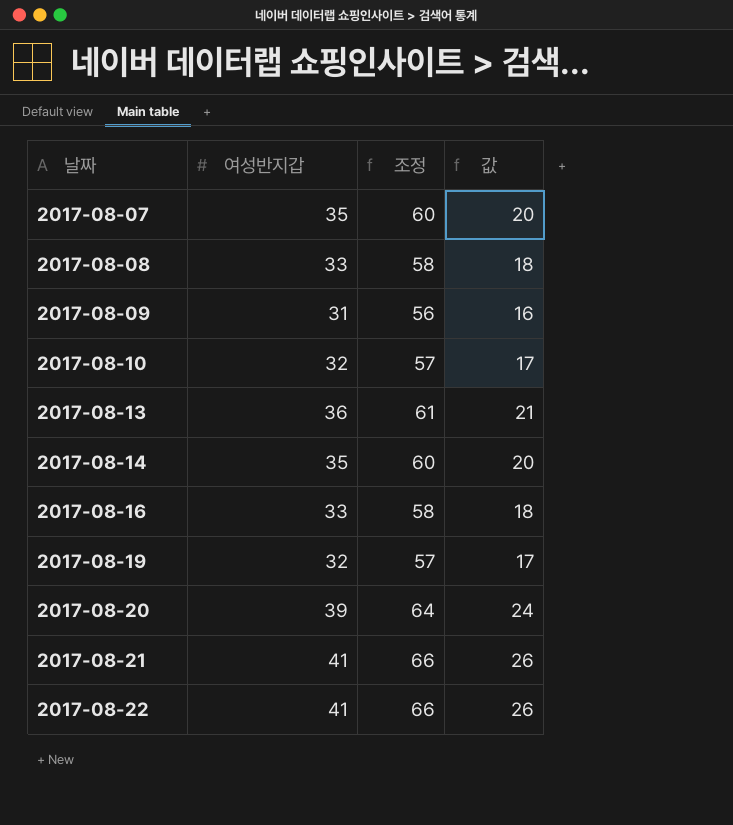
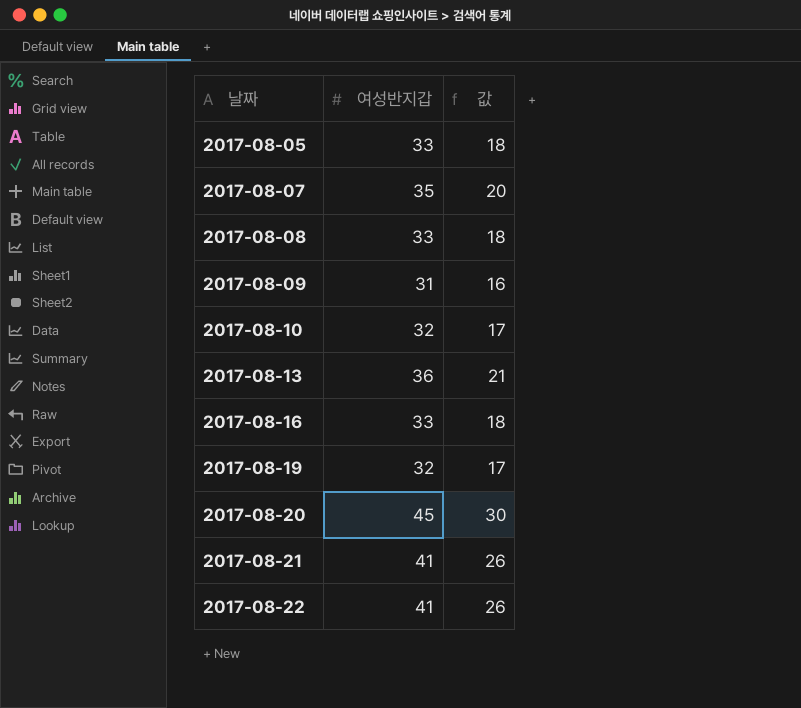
column 조정 | formula: [여성반지갑] + 25 -> none
row 2017-08-14: 35 | 60 | 20 -> none
row 2017-08-05: none -> 33 | 18
2017-08-20 | 여성반지갑: 39 -> 45
2017-08-20 | 값: 24 -> 30

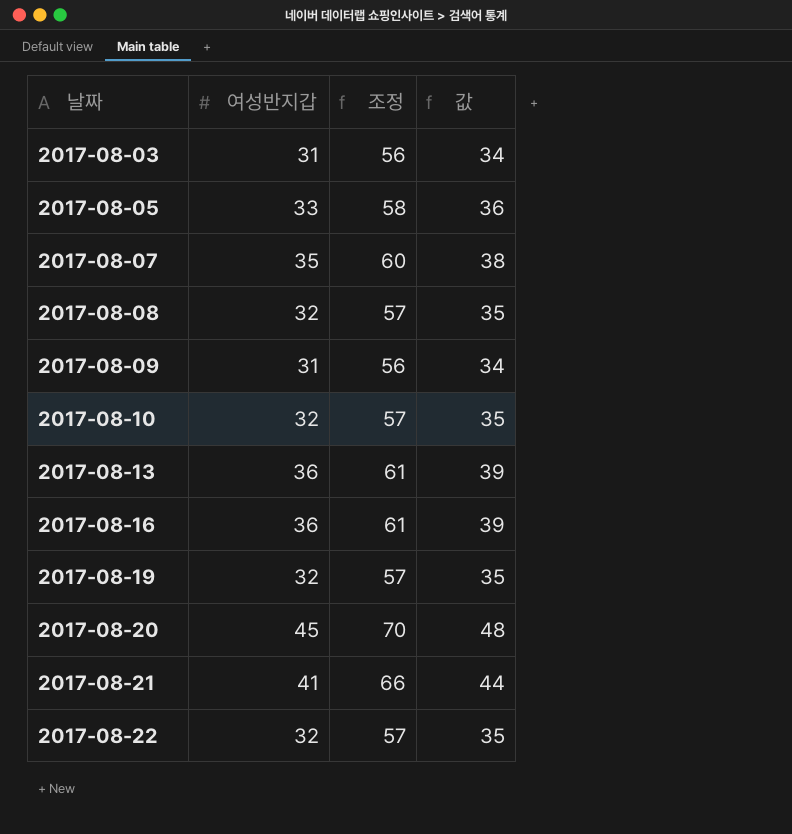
column 조정 | formula: none -> [여성반지갑] + 25
column 값 | formula: [여성반지갑] - 15 -> [여성반지갑] + 3
row 2017-08-03: none -> 31 | 56 | 34
2017-08-08 | 여성반지갑: 33 -> 32
2017-08-16 | 여성반지갑: 33 -> 36
2017-08-22 | 여성반지갑: 41 -> 32

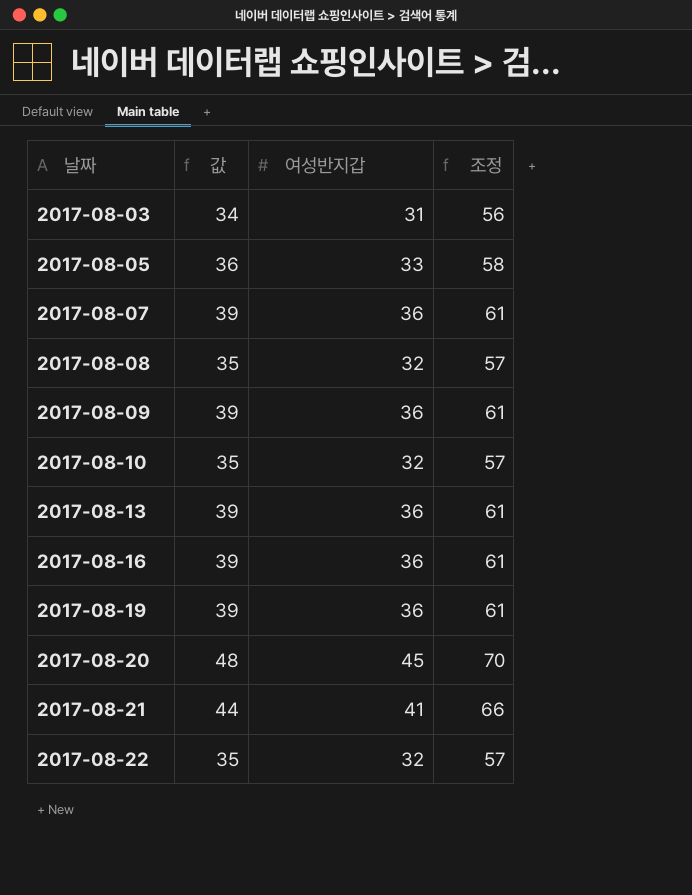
column 값 | position: 4 -> 2
2017-08-07 | 값: 38 -> 39
2017-08-07 | 여성반지갑: 35 -> 36
2017-08-07 | 조정: 60 -> 61
2017-08-09 | 값: 34 -> 39
2017-08-09 | 여성반지갑: 31 -> 36
2017-08-09 | 조정: 56 -> 61
2017-08-19 | 값: 35 -> 39
2017-08-19 | 여성반지갑: 32 -> 36
2017-08-19 | 조정: 57 -> 61

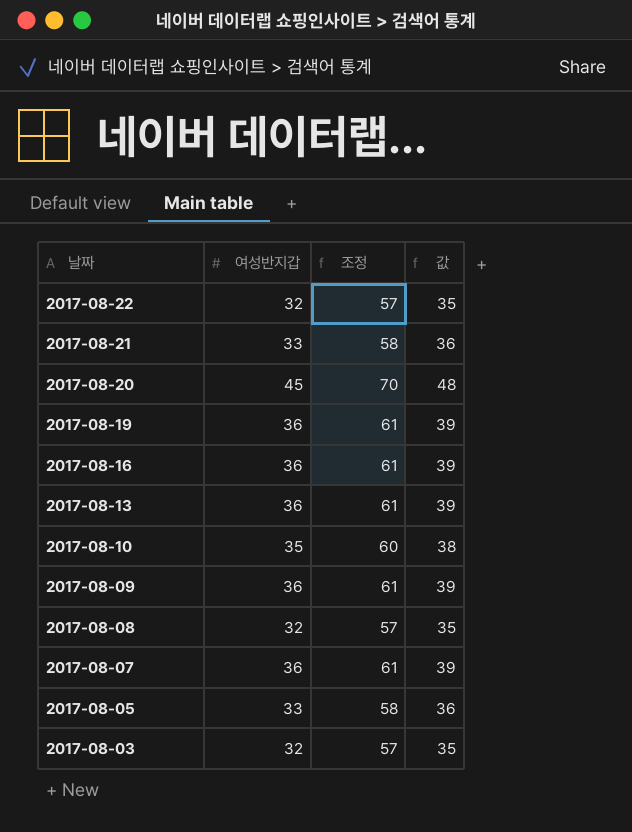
row order: 날짜 ascending -> 날짜 descending
column 값 | position: 2 -> 4
2017-08-21 | 여성반지갑: 41 -> 33
2017-08-21 | 조정: 66 -> 58
2017-08-21 | 값: 44 -> 36
2017-08-10 | 여성반지갑: 32 -> 35
2017-08-10 | 조정: 57 -> 60
2017-08-10 | 값: 35 -> 38
2017-08-03 | 여성반지갑: 31 -> 32
2017-08-03 | 조정: 56 -> 57
2017-08-03 | 값: 34 -> 35

